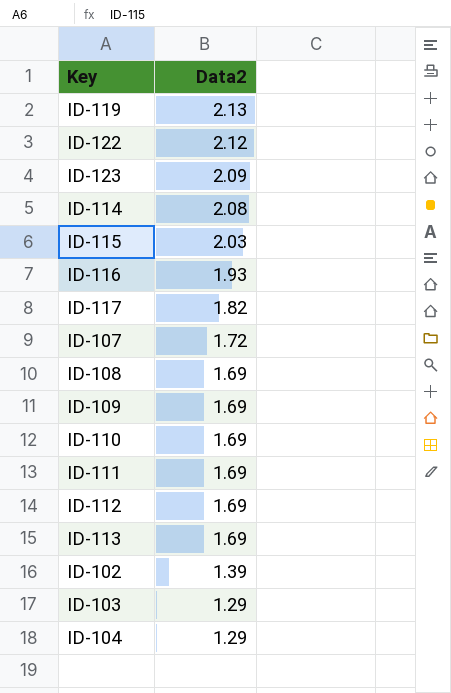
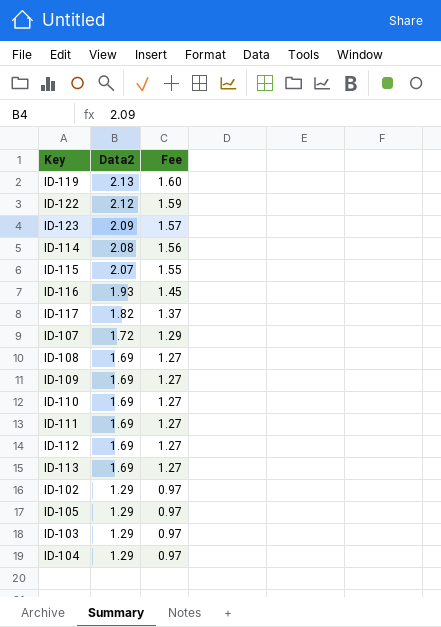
column Fee | formula: none -> [Data2] * 0.75
ID-115 | Data2: 2.03 -> 2.07
ID-102 | Data2: 1.39 -> 1.29
row ID-105: none -> 1.29 | 0.97

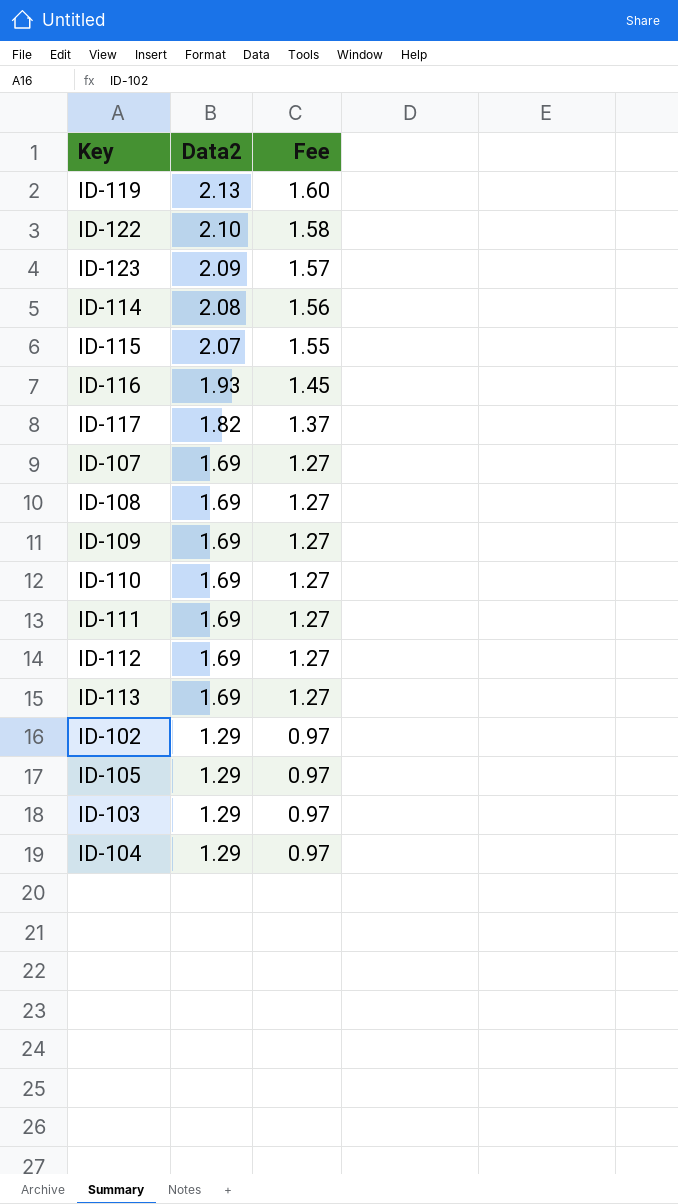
ID-122 | Data2: 2.12 -> 2.10
ID-122 | Fee: 1.59 -> 1.58
ID-107 | Data2: 1.72 -> 1.69
ID-107 | Fee: 1.29 -> 1.27

